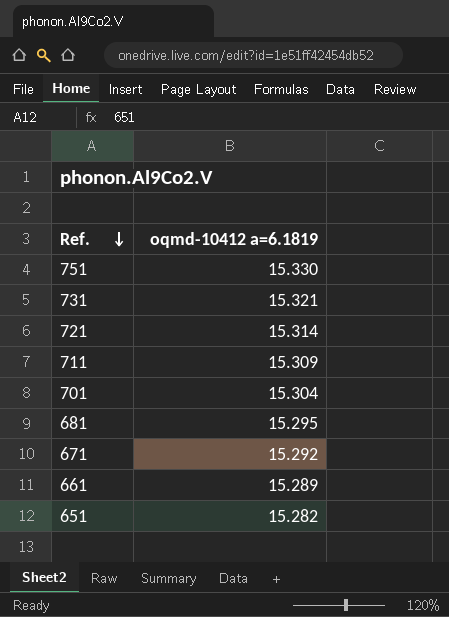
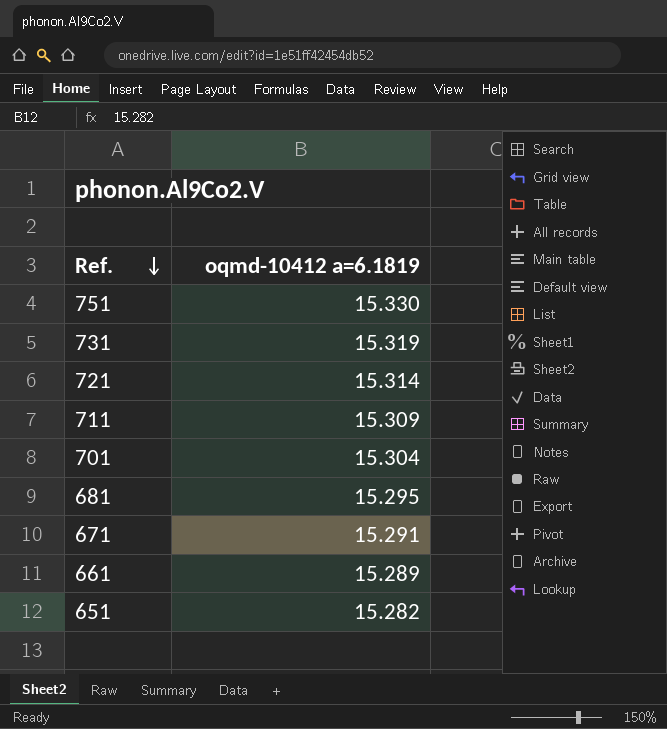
731 | oqmd-10412 a=6.1819: 15.321 -> 15.319
671 | oqmd-10412 a=6.1819: 15.292 -> 15.291

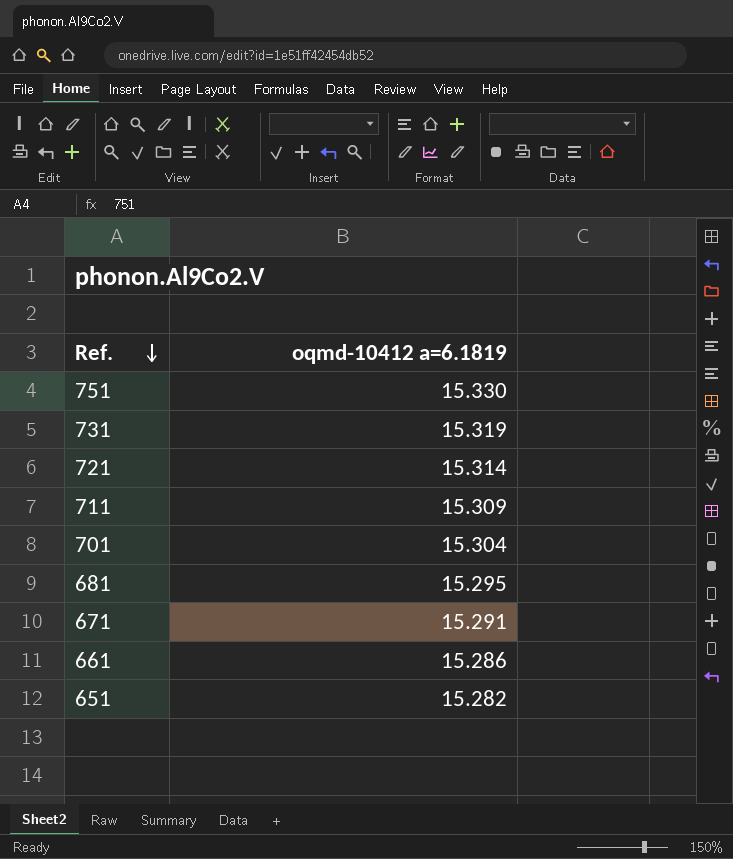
661 | oqmd-10412 a=6.1819: 15.289 -> 15.286

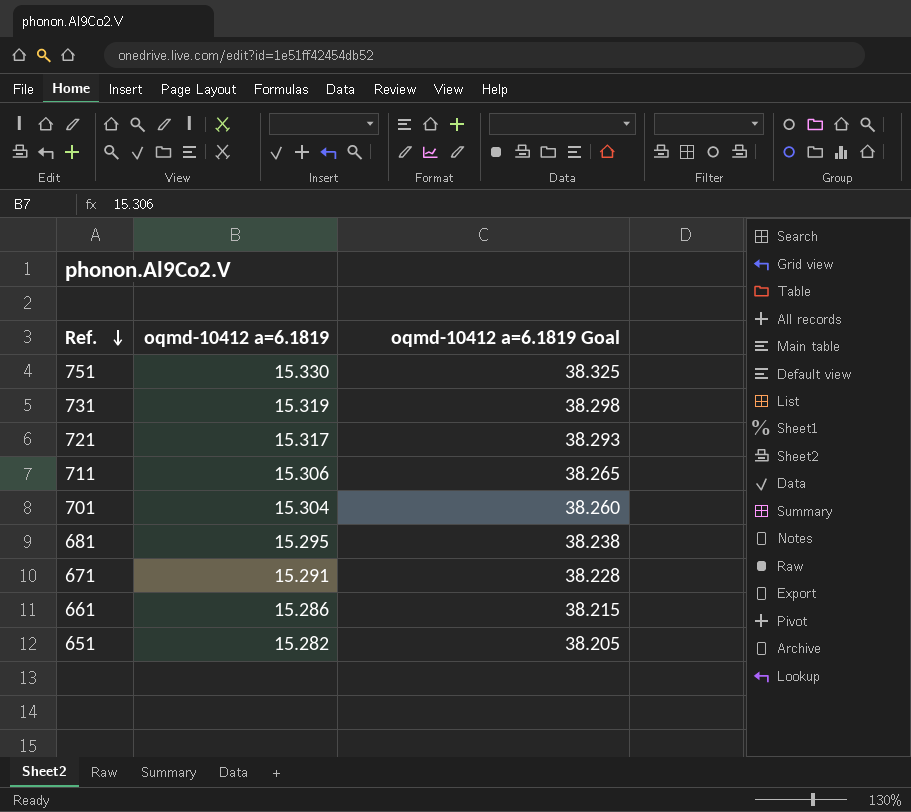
column oqmd-10412 a=6.1819 Goal | formula: none -> [oqmd-10412 a=6.1819] * 2.5
721 | oqmd-10412 a=6.1819: 15.314 -> 15.317
711 | oqmd-10412 a=6.1819: 15.309 -> 15.306

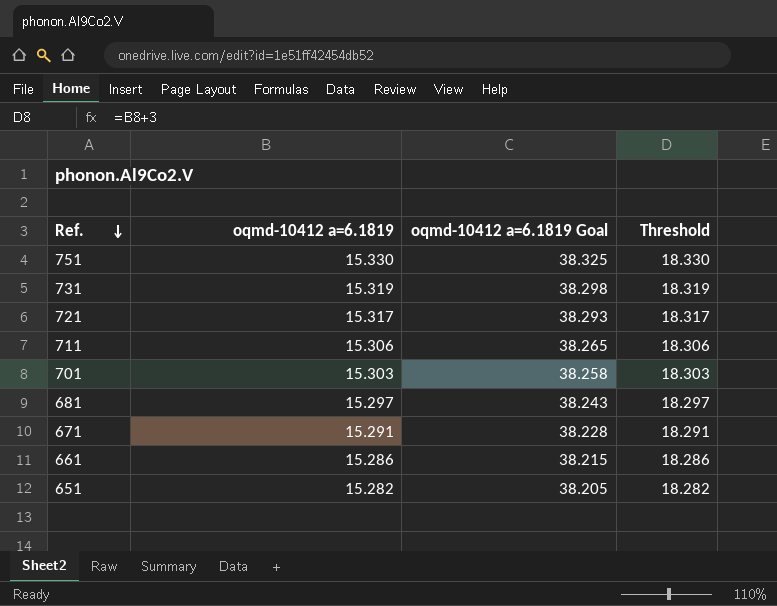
column Threshold | formula: none -> [oqmd-10412 a=6.1819] + 3
701 | oqmd-10412 a=6.1819: 15.304 -> 15.303
701 | oqmd-10412 a=6.1819 Goal: 38.260 -> 38.258
681 | oqmd-10412 a=6.1819: 15.295 -> 15.297
681 | oqmd-10412 a=6.1819 Goal: 38.238 -> 38.243

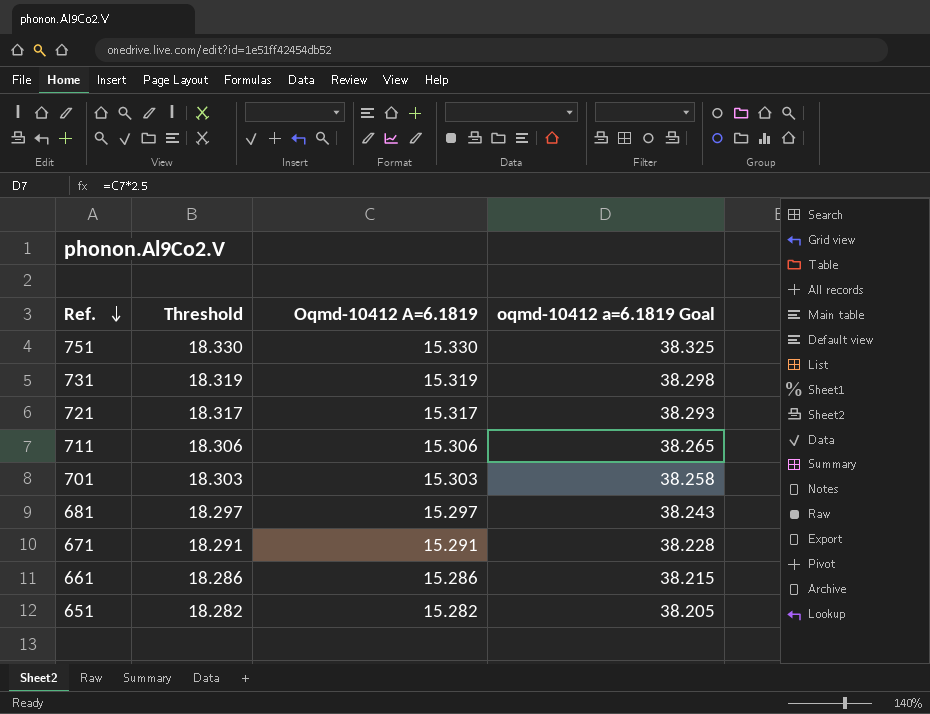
column Threshold | position: 4 -> 2
column name: oqmd-10412 a=6.1819 -> Oqmd-10412 A=6.1819

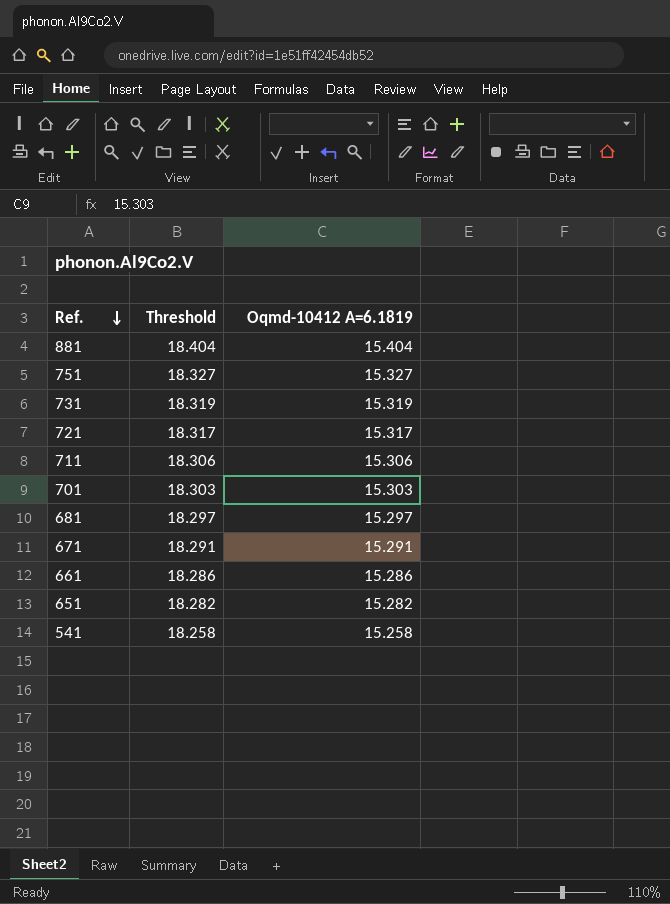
column oqmd-10412 a=6.1819 Goal | formula: [Oqmd-10412 A=6.1819] * 2.5 -> none
row 881: none -> 18.404 | 15.404
751 | Threshold: 18.330 -> 18.327
751 | Oqmd-10412 A=6.1819: 15.330 -> 15.327
row 541: none -> 18.258 | 15.258

